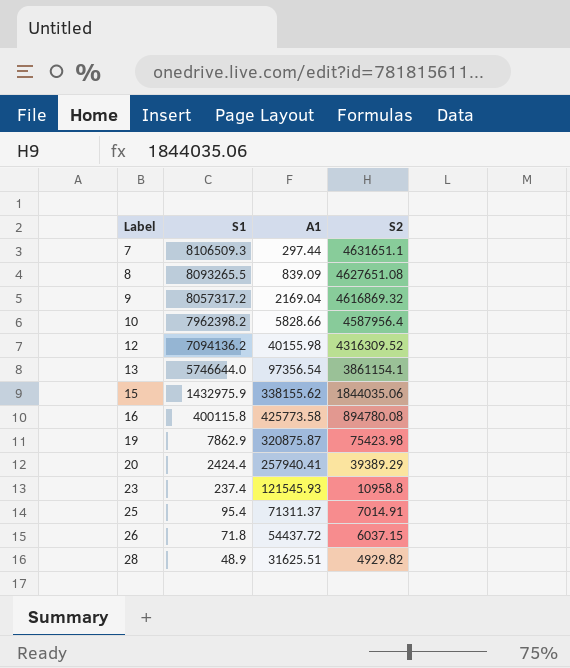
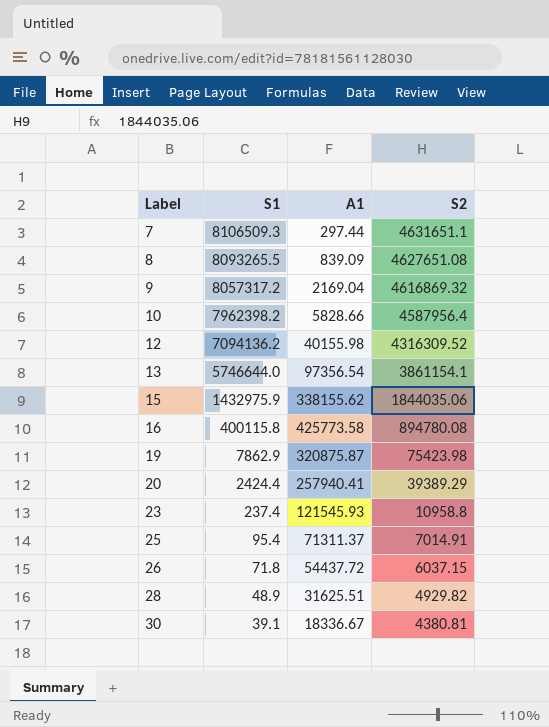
row 30: none -> 39.1 | 18336.67 | 4380.81

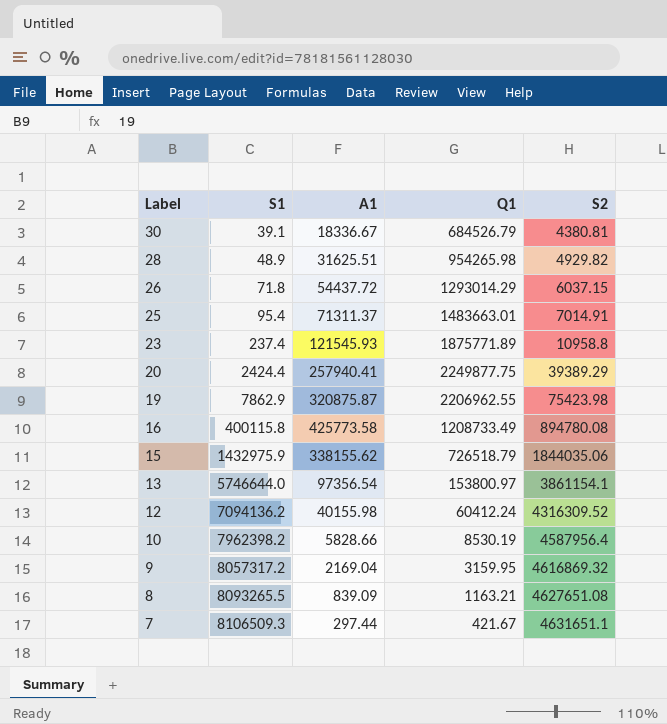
row order: Label ascending -> Label descending
column Q1 | position: none -> 4

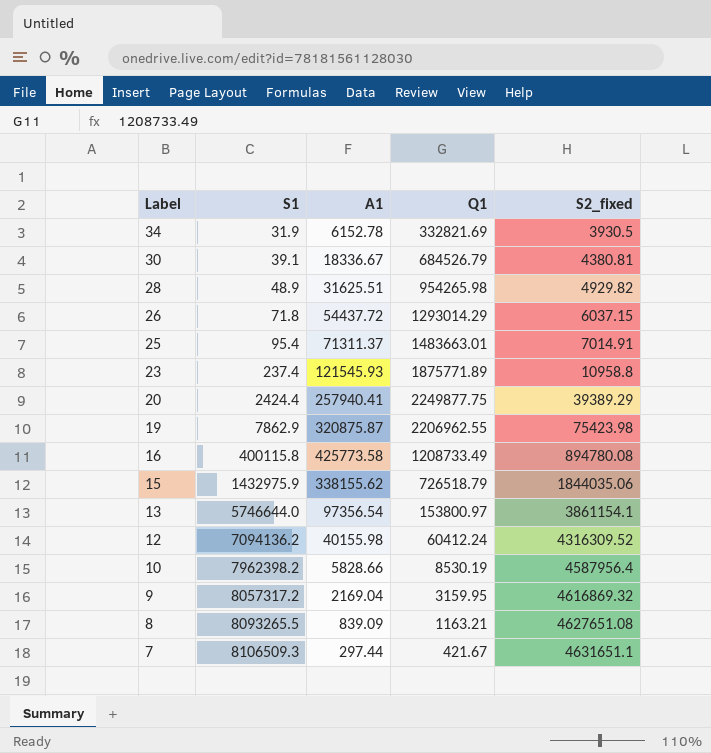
column name: S2 -> S2_fixed
row 34: none -> 31.9 | 6152.78 | 332821.69 | 3930.5

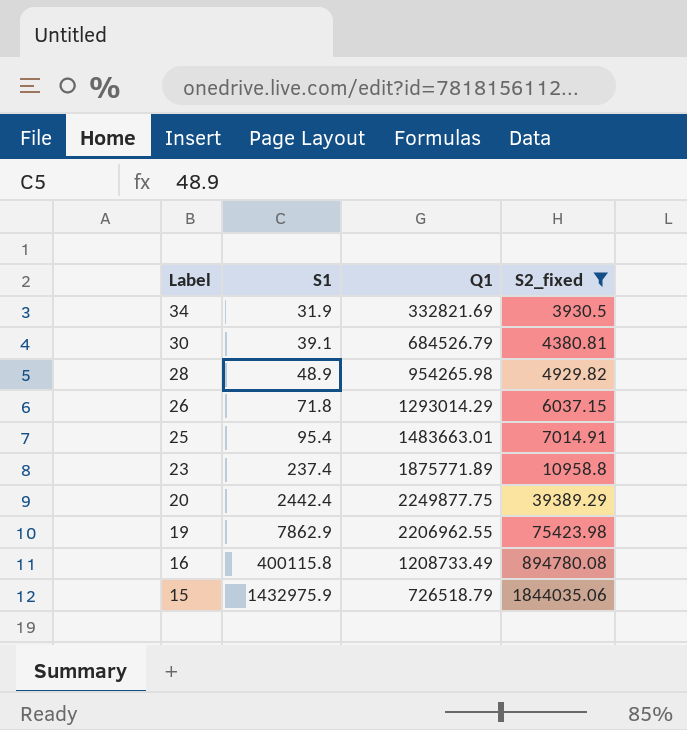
filter: none -> S2_fixed <= 1844035.06
column A1 | position: 3 -> none
20 | S1: 2424.4 -> 2442.4

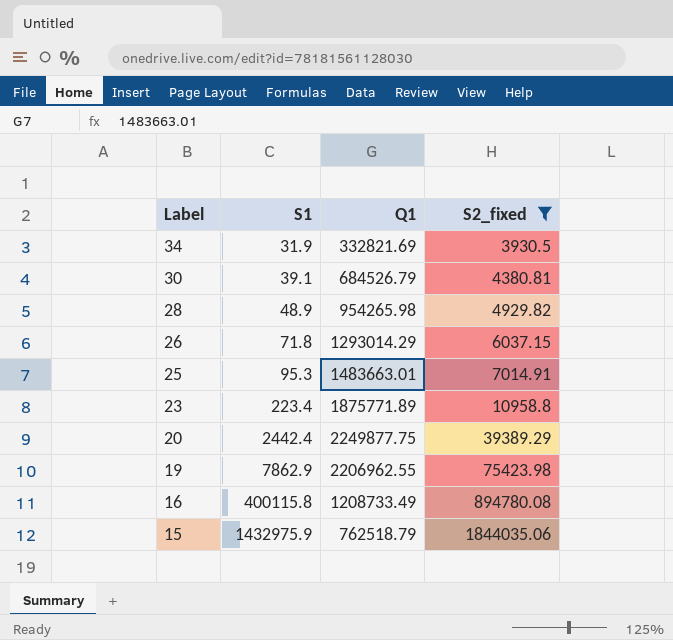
25 | S1: 95.4 -> 95.3
23 | S1: 237.4 -> 223.4
15 | Q1: 726518.79 -> 762518.79

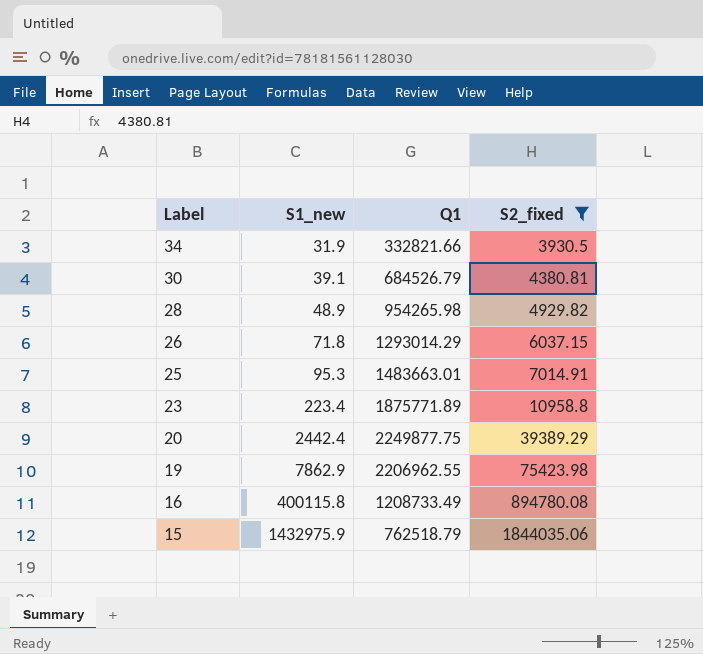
column name: S1 -> S1_new
34 | Q1: 332821.69 -> 332821.66

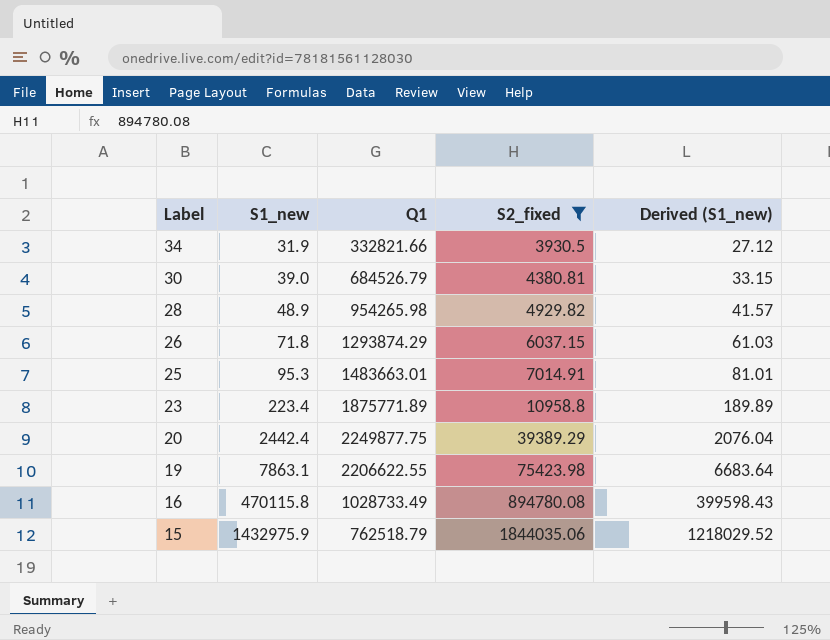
column Derived (S1_new) | formula: none -> [S1_new] * 0.85
30 | S1_new: 39.1 -> 39.0
26 | Q1: 1293014.29 -> 1293874.29
19 | S1_new: 7862.9 -> 7863.1
19 | Q1: 2206962.55 -> 2206622.55
16 | S1_new: 400115.8 -> 470115.8
16 | Q1: 1208733.49 -> 1028733.49

